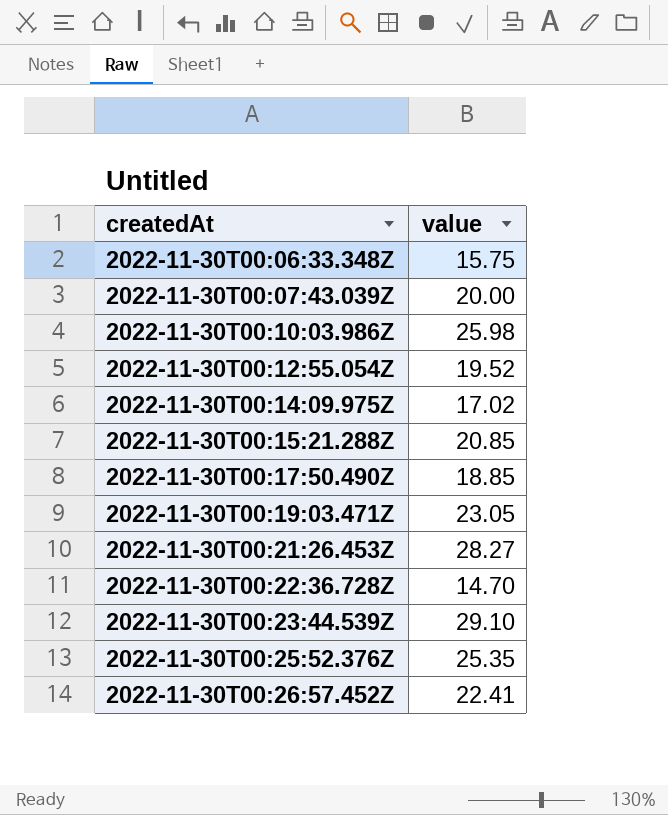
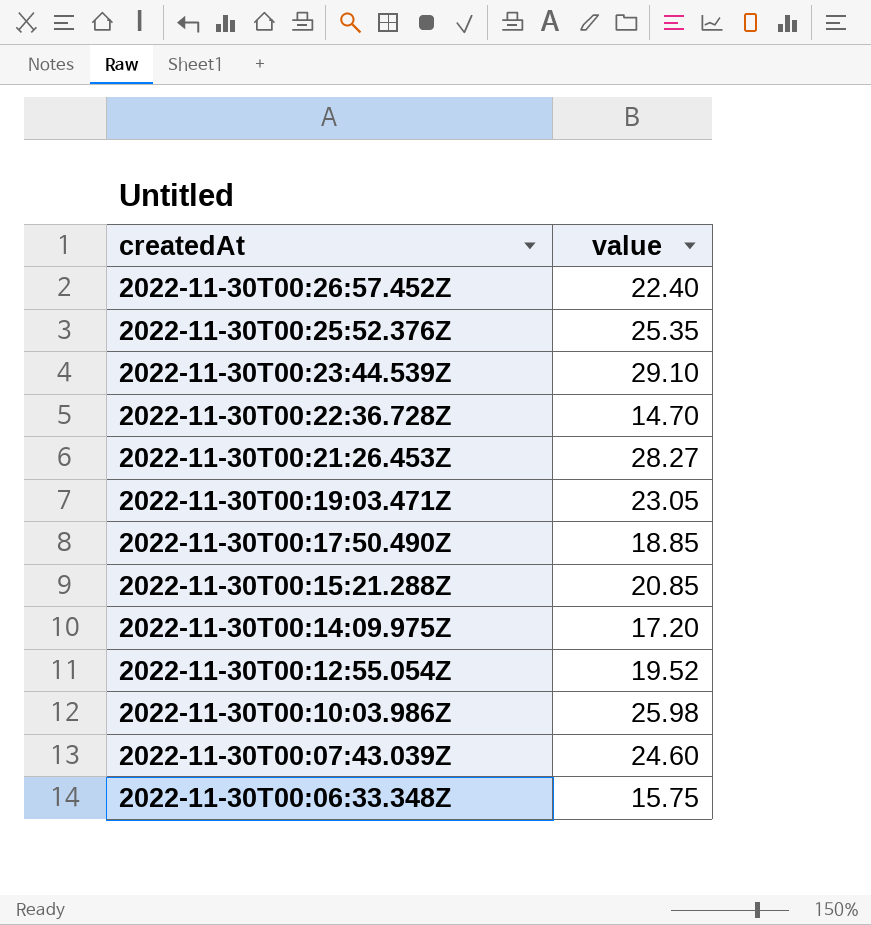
row order: createdAt ascending -> createdAt descending
2022-11-30T00:26:57.452Z | value: 22.41 -> 22.40
2022-11-30T00:14:09.975Z | value: 17.02 -> 17.20
2022-11-30T00:07:43.039Z | value: 20.00 -> 24.60

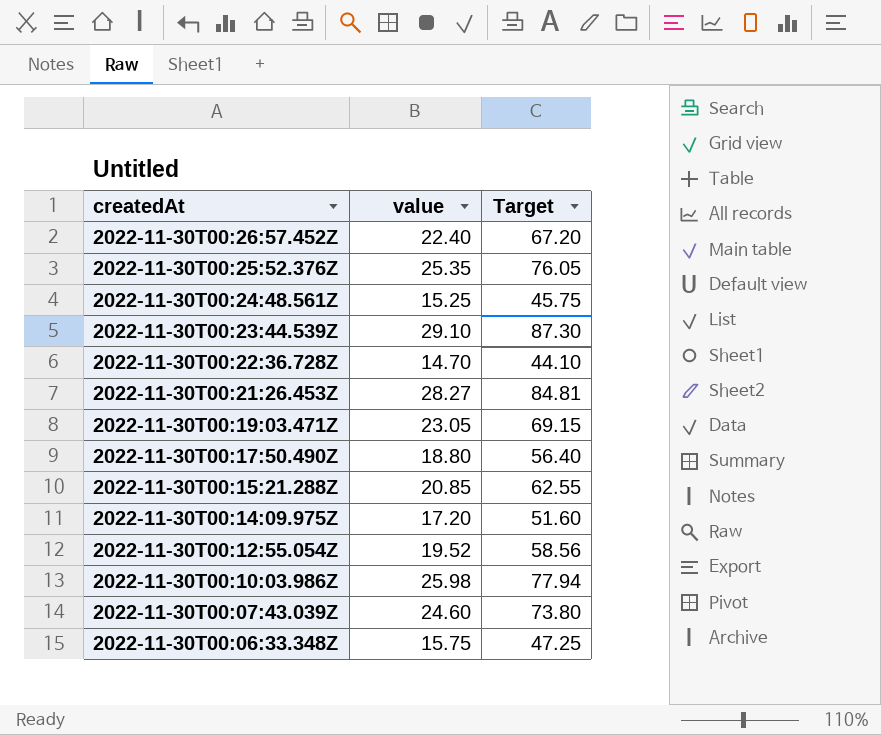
column Target | formula: none -> [value] * 3
row 2022-11-30T00:24:48.561Z: none -> 15.25 | 45.75
2022-11-30T00:17:50.490Z | value: 18.85 -> 18.80

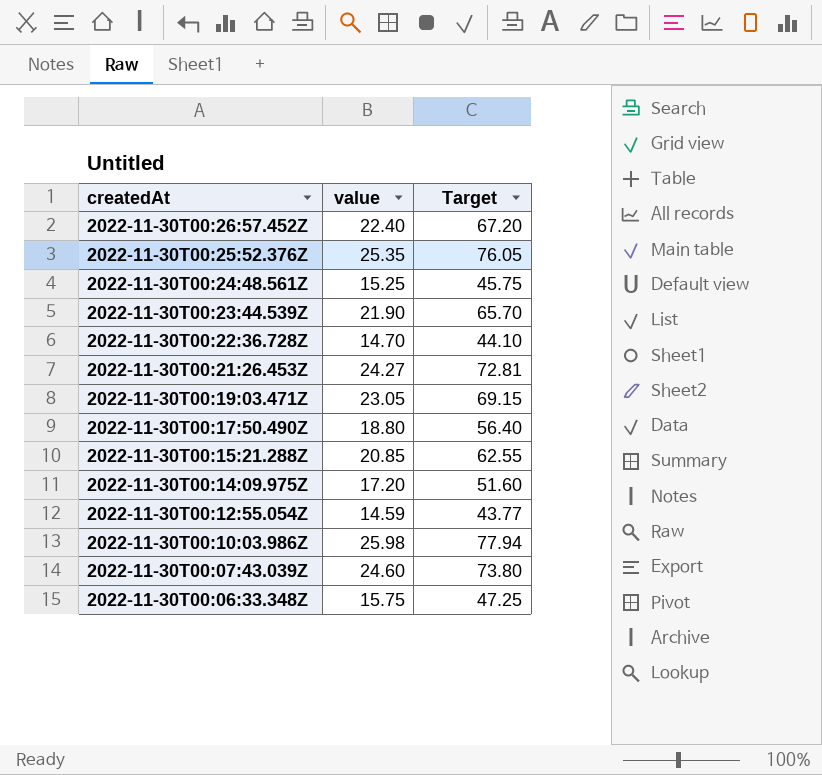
2022-11-30T00:23:44.539Z | value: 29.10 -> 21.90
2022-11-30T00:23:44.539Z | Target: 87.30 -> 65.70
2022-11-30T00:21:26.453Z | value: 28.27 -> 24.27
2022-11-30T00:21:26.453Z | Target: 84.81 -> 72.81
2022-11-30T00:12:55.054Z | value: 19.52 -> 14.59
2022-11-30T00:12:55.054Z | Target: 58.56 -> 43.77

